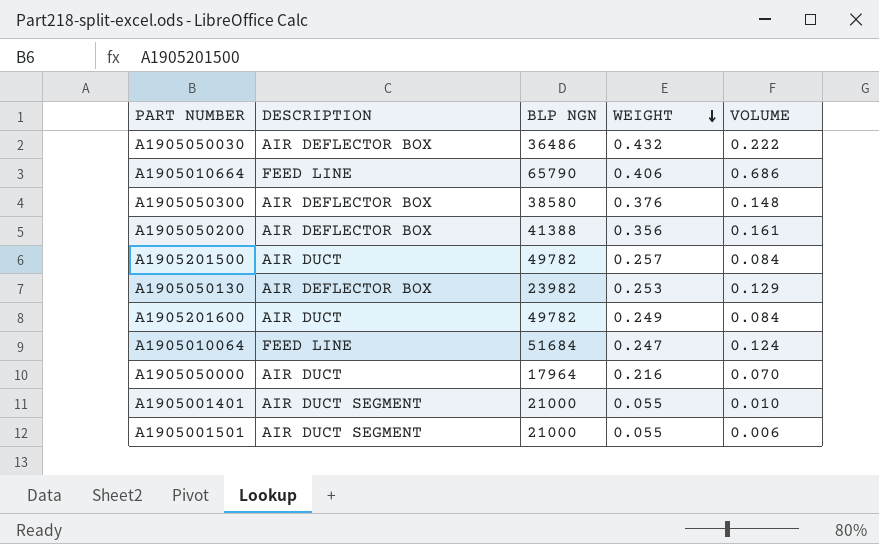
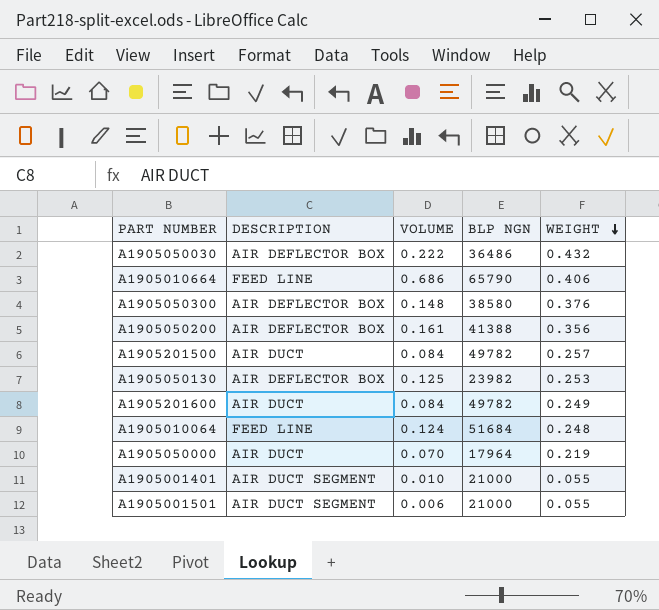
column VOLUME | position: 5 -> 3
A1905050130 | VOLUME: 0.129 -> 0.125
A1905010064 | WEIGHT: 0.247 -> 0.248
A1905050000 | WEIGHT: 0.216 -> 0.219

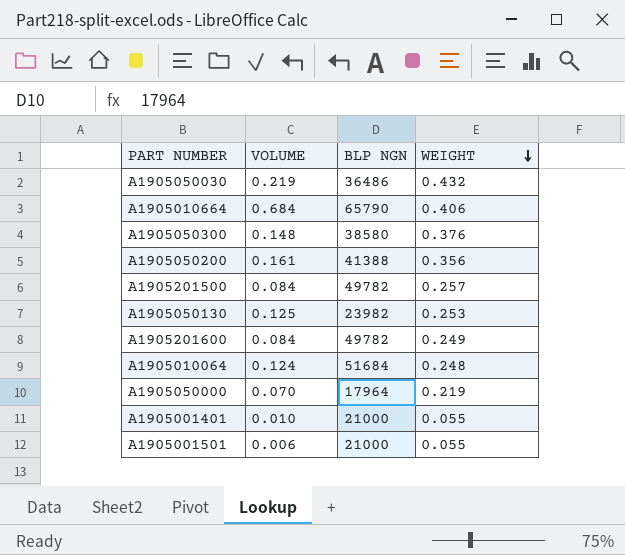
column DESCRIPTION | position: 2 -> none
A1905050030 | VOLUME: 0.222 -> 0.219
A1905010664 | VOLUME: 0.686 -> 0.684

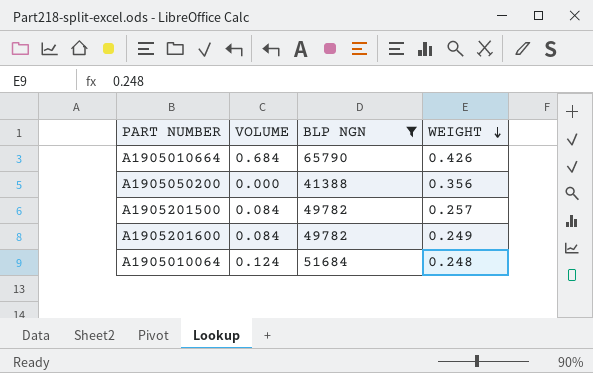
filter: none -> BLP NGN >= 41388
A1905010664 | WEIGHT: 0.406 -> 0.426
A1905050200 | VOLUME: 0.161 -> 0.000

